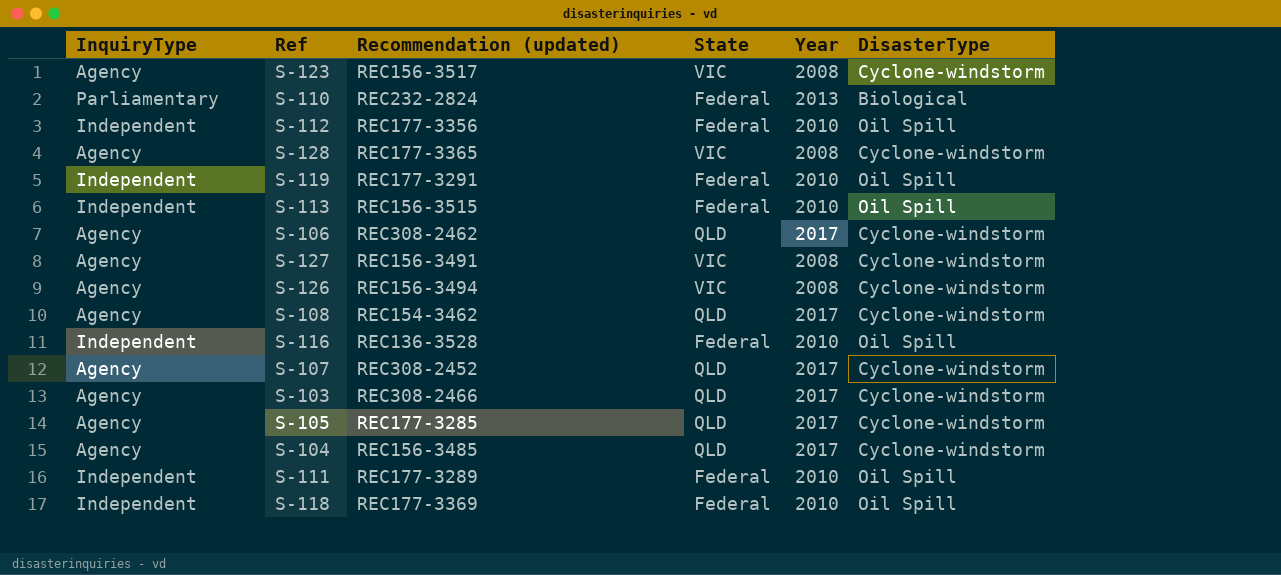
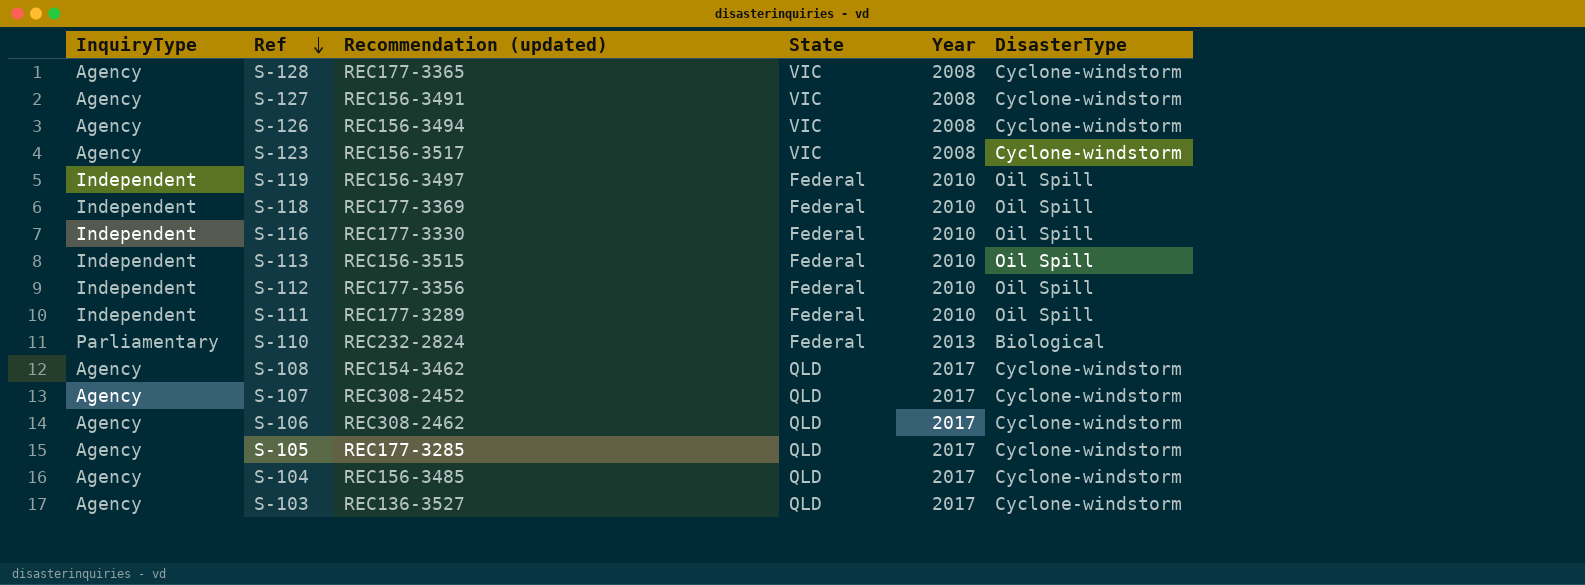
row order: none -> Ref descending
S-119 | Recommendation (updated): REC177-3291 -> REC156-3497
S-116 | Recommendation (updated): REC136-3528 -> REC177-3330
S-103 | Recommendation (updated): REC308-2466 -> REC136-3527

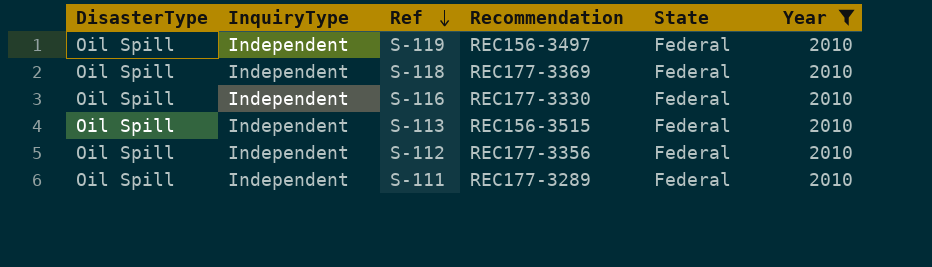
filter: none -> Year = 2010
column DisasterType | position: 6 -> 1
column name: Recommendation (updated) -> Recommendation

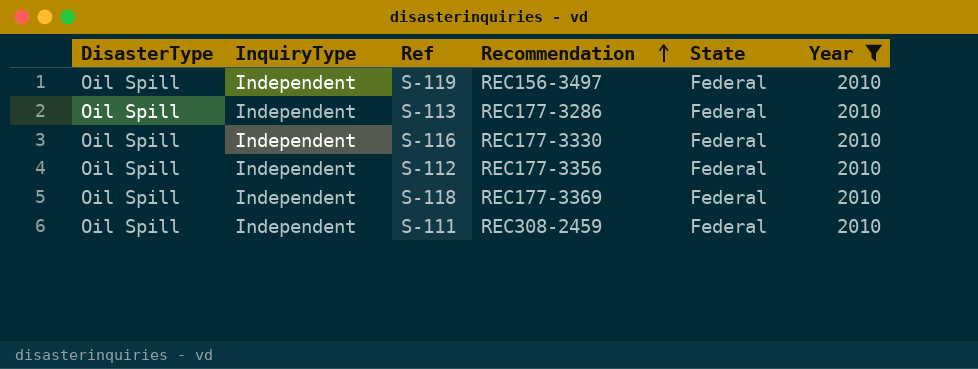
row order: Ref descending -> Recommendation ascending
S-113 | Recommendation: REC156-3515 -> REC177-3286
S-111 | Recommendation: REC177-3289 -> REC308-2459

